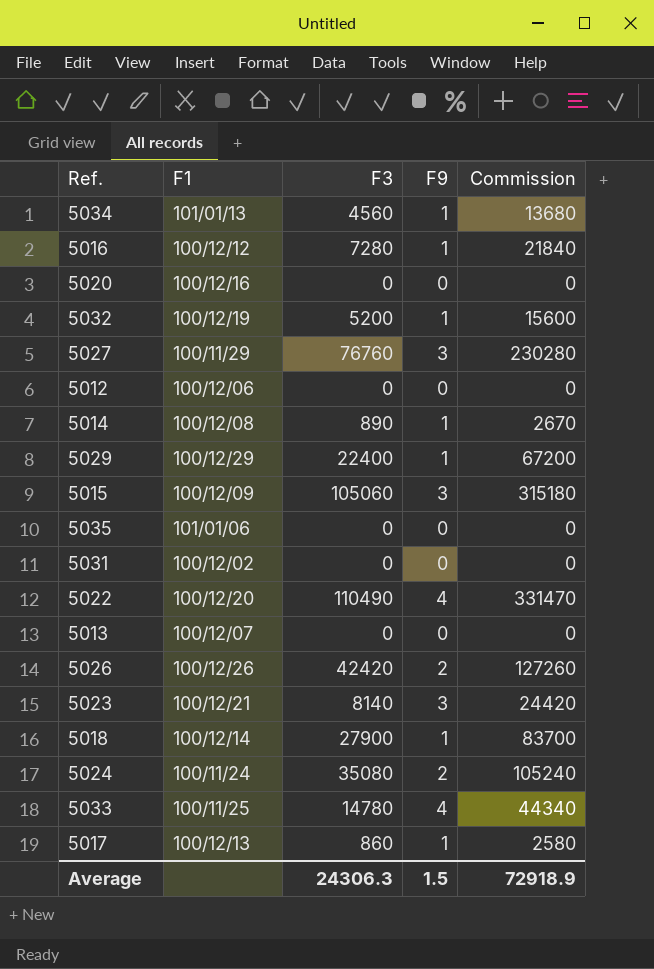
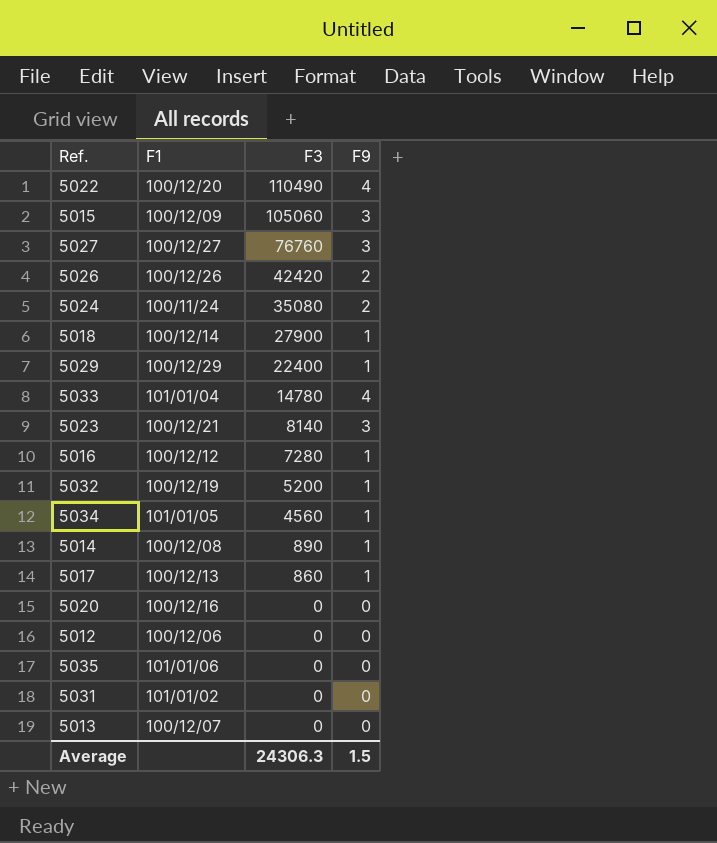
row order: none -> F3 descending
column Commission | formula: [F3] * 3 -> none
5027 | F1: 100/11/29 -> 100/12/27
5033 | F1: 100/11/25 -> 101/01/04
5034 | F1: 101/01/13 -> 101/01/05
5031 | F1: 100/12/02 -> 101/01/02

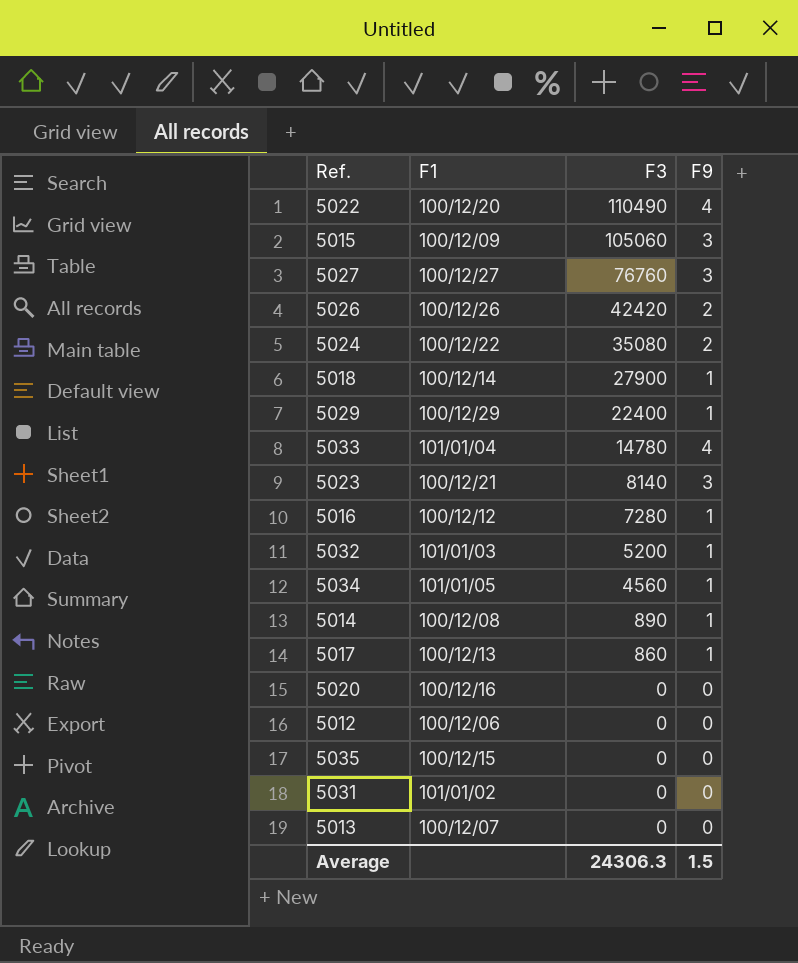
5024 | F1: 100/11/24 -> 100/12/22
5032 | F1: 100/12/19 -> 101/01/03
5035 | F1: 101/01/06 -> 100/12/15

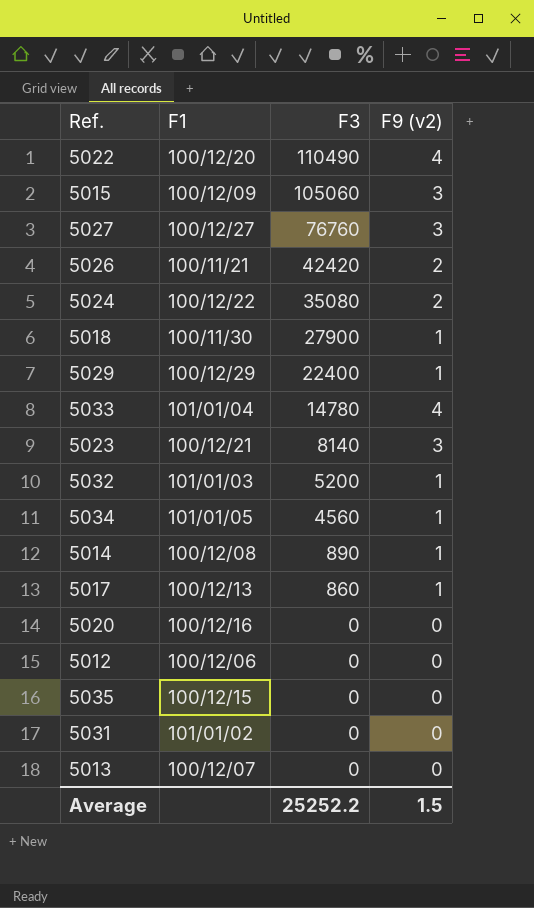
column name: F9 -> F9 (v2)
row 5016: 100/12/12 | 7280 | 1 -> none
5026 | F1: 100/12/26 -> 100/11/21
5018 | F1: 100/12/14 -> 100/11/30
Average | F3: 24306.3 -> 25252.2

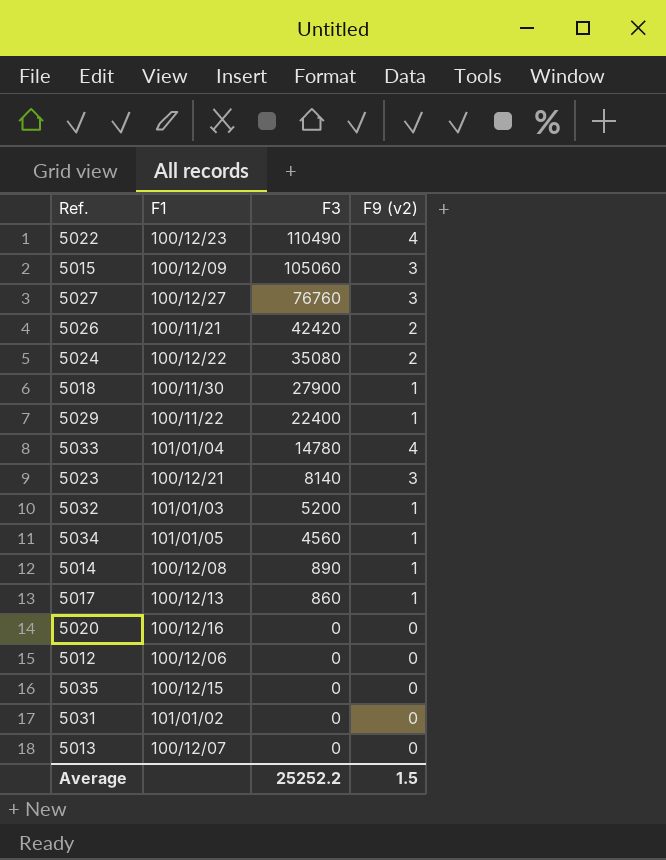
5022 | F1: 100/12/20 -> 100/12/23
5029 | F1: 100/12/29 -> 100/11/22

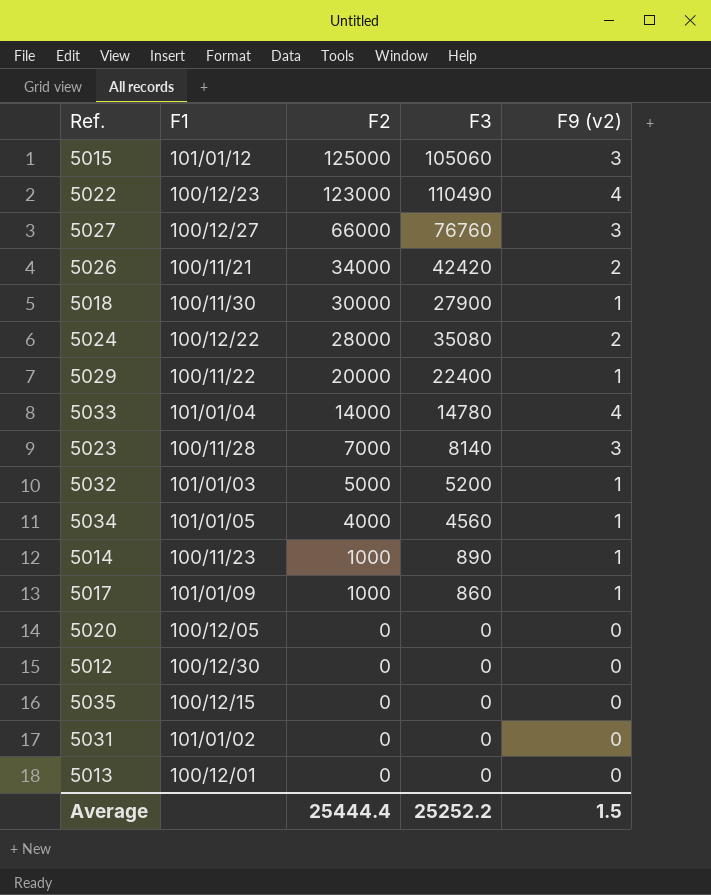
row order: F3 descending -> F2 descending
column F2 | position: none -> 3
5015 | F1: 100/12/09 -> 101/01/12
5023 | F1: 100/12/21 -> 100/11/28
5014 | F1: 100/12/08 -> 100/11/23
5017 | F1: 100/12/13 -> 101/01/09
5020 | F1: 100/12/16 -> 100/12/05
5012 | F1: 100/12/06 -> 100/12/30
5013 | F1: 100/12/07 -> 100/12/01

